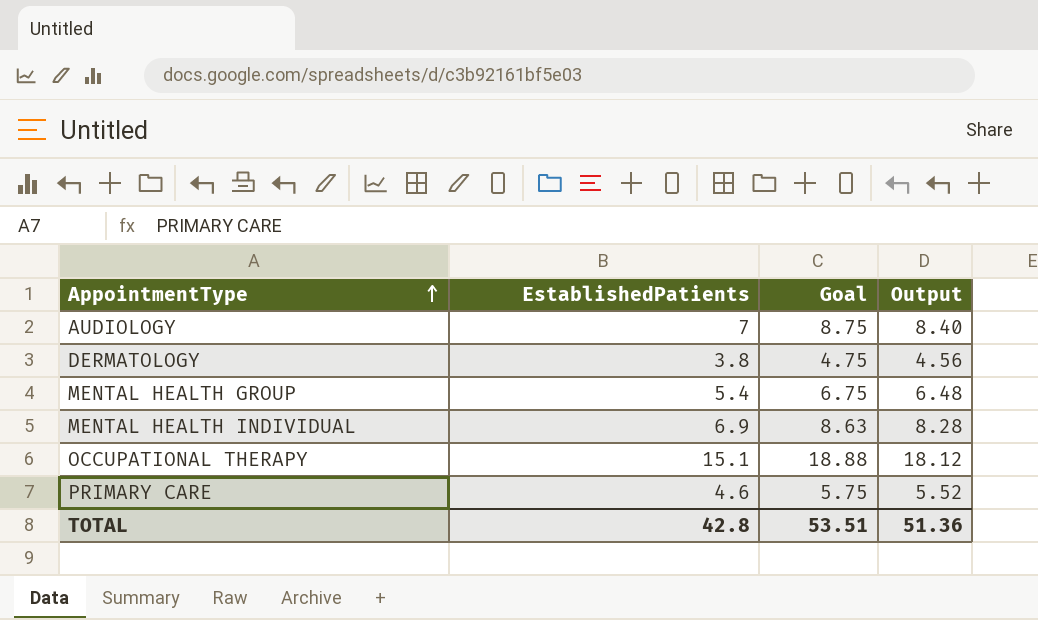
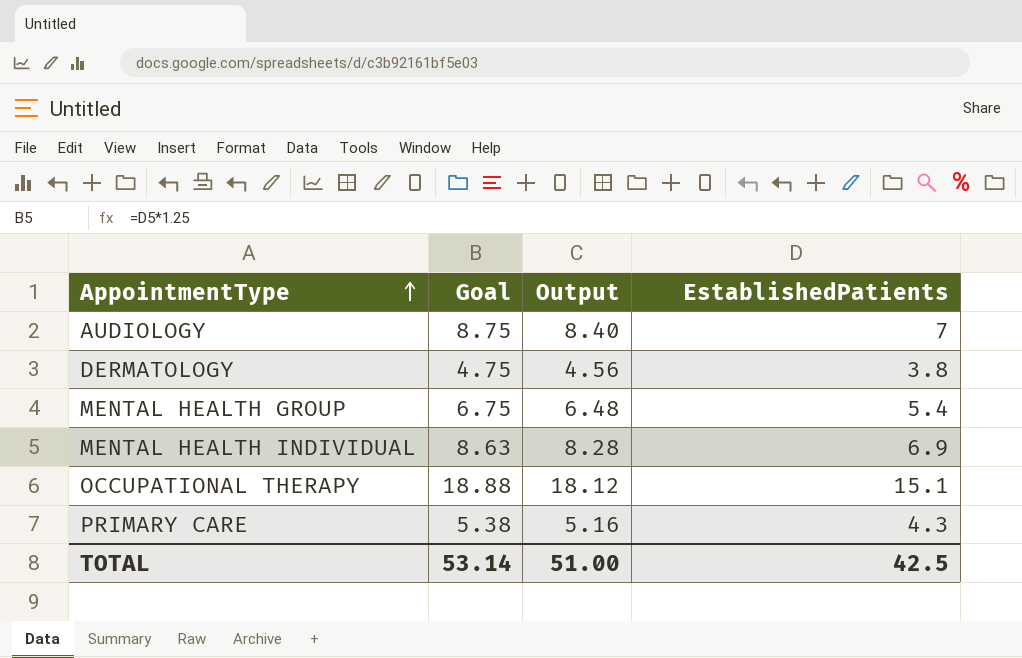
column EstablishedPatients | position: 2 -> 4
PRIMARY CARE | Goal: 5.75 -> 5.38
PRIMARY CARE | Output: 5.52 -> 5.16
PRIMARY CARE | EstablishedPatients: 4.6 -> 4.3
TOTAL | Goal: 53.51 -> 53.14
TOTAL | Output: 51.36 -> 51.00
TOTAL | EstablishedPatients: 42.8 -> 42.5

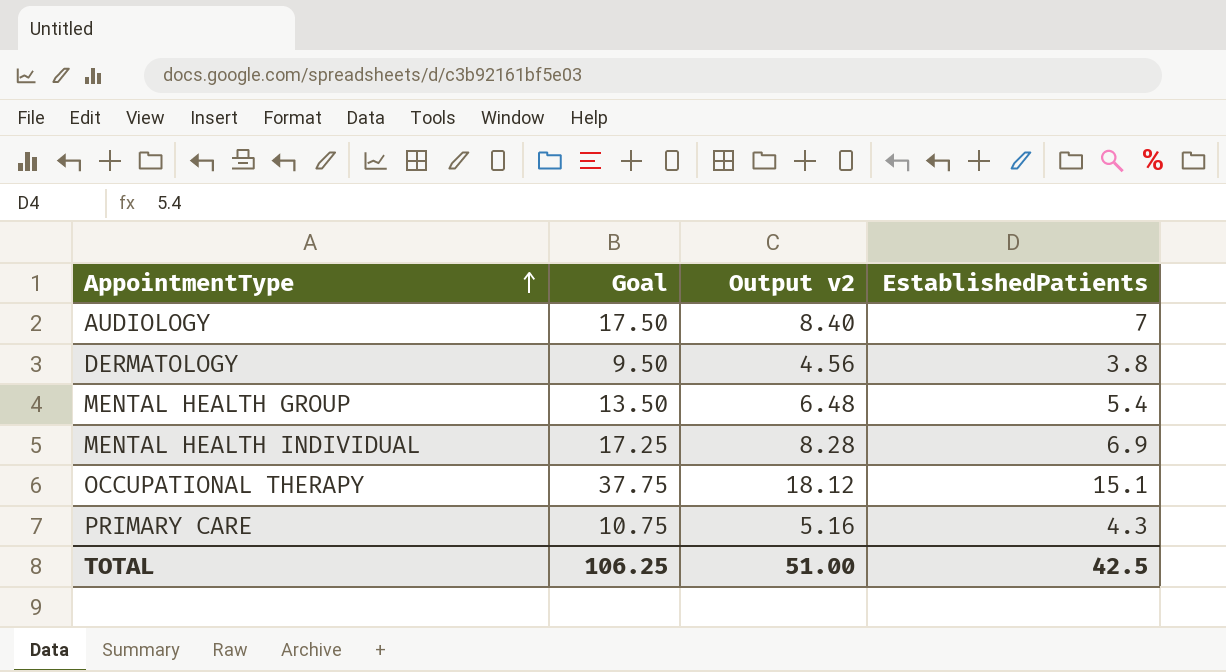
column Goal | formula: [EstablishedPatients] * 1.25 -> [EstablishedPatients] * 2.5
column name: Output -> Output v2
TOTAL | Goal: 53.14 -> 106.25

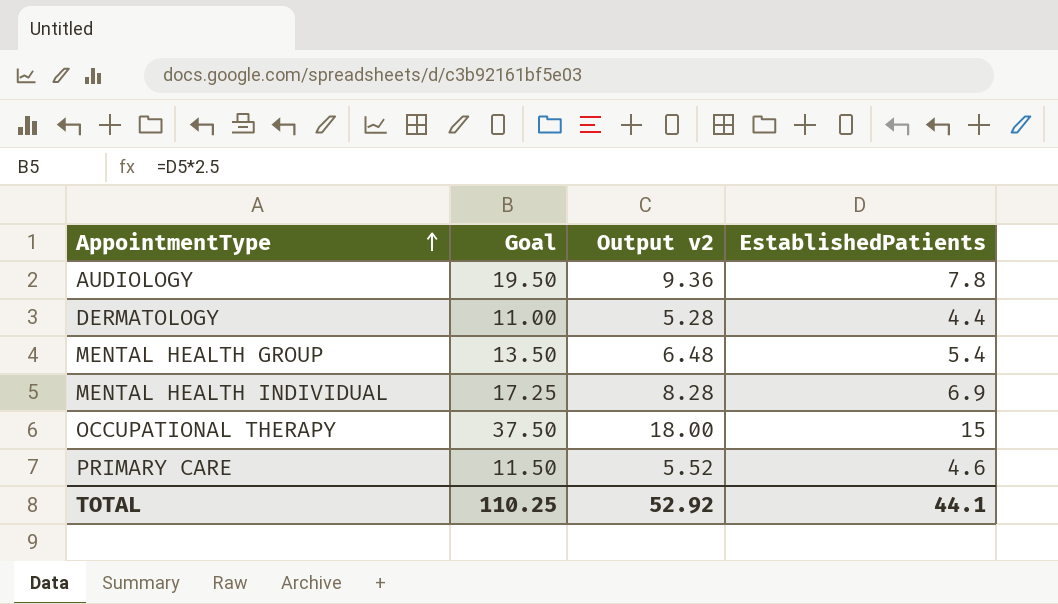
AUDIOLOGY | Goal: 17.50 -> 19.50
AUDIOLOGY | Output v2: 8.40 -> 9.36
AUDIOLOGY | EstablishedPatients: 7 -> 7.8
DERMATOLOGY | Goal: 9.50 -> 11.00
DERMATOLOGY | Output v2: 4.56 -> 5.28
DERMATOLOGY | EstablishedPatients: 3.8 -> 4.4
OCCUPATIONAL THERAPY | Goal: 37.75 -> 37.50
OCCUPATIONAL THERAPY | Output v2: 18.12 -> 18.00
OCCUPATIONAL THERAPY | EstablishedPatients: 15.1 -> 15
PRIMARY CARE | Goal: 10.75 -> 11.50
PRIMARY CARE | Output v2: 5.16 -> 5.52
PRIMARY CARE | EstablishedPatients: 4.3 -> 4.6
TOTAL | Goal: 106.25 -> 110.25
TOTAL | Output v2: 51.00 -> 52.92
TOTAL | EstablishedPatients: 42.5 -> 44.1

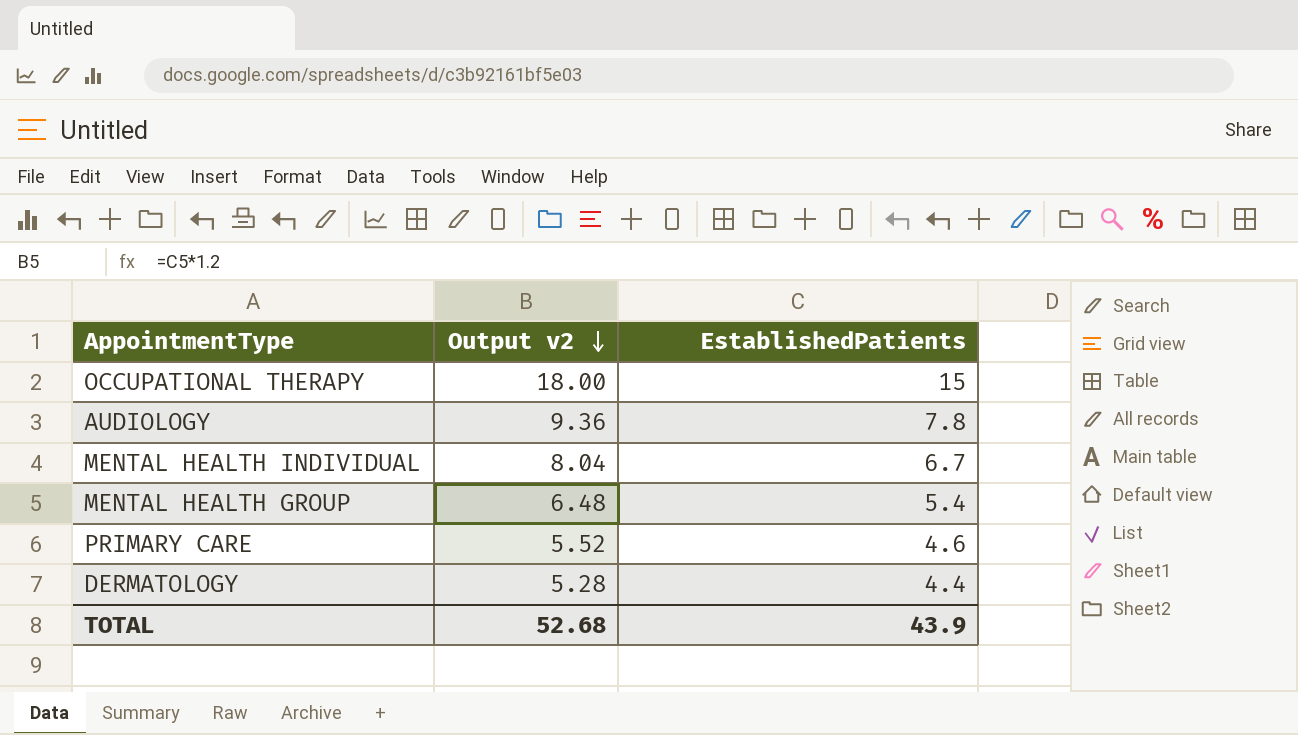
row order: AppointmentType ascending -> Output v2 descending
column Goal | formula: [EstablishedPatients] * 2.5 -> none
MENTAL HEALTH INDIVIDUAL | Output v2: 8.28 -> 8.04
MENTAL HEALTH INDIVIDUAL | EstablishedPatients: 6.9 -> 6.7
TOTAL | Output v2: 52.92 -> 52.68
TOTAL | EstablishedPatients: 44.1 -> 43.9

